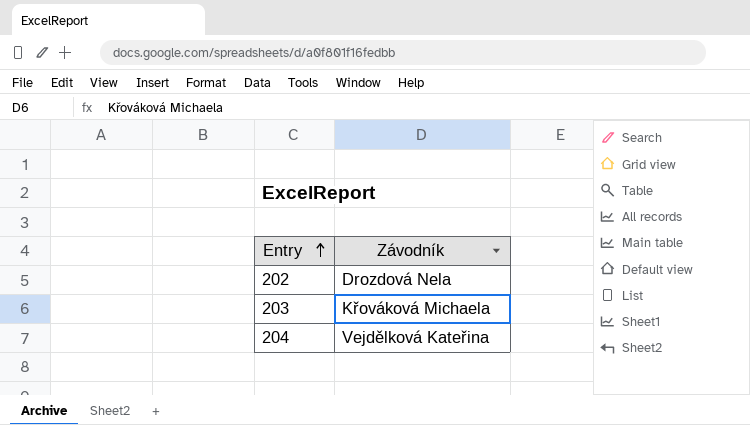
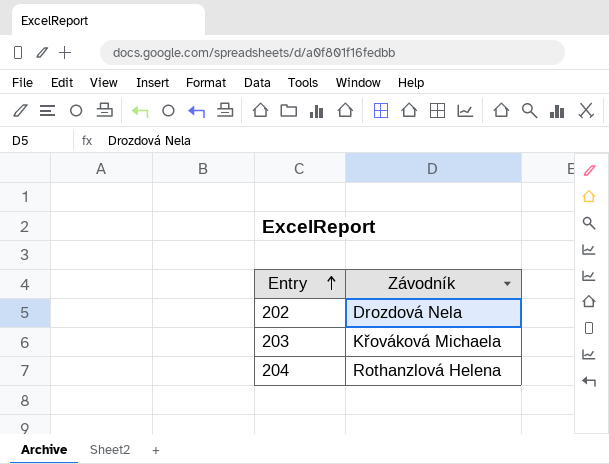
204 | Závodník: Vejdělková Kateřina -> Rothanzlová Helena

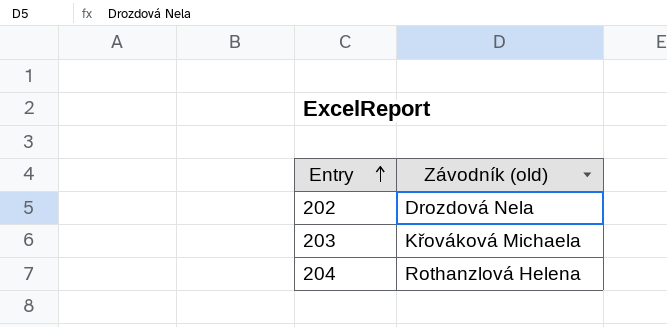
column name: Závodník -> Závodník (old)

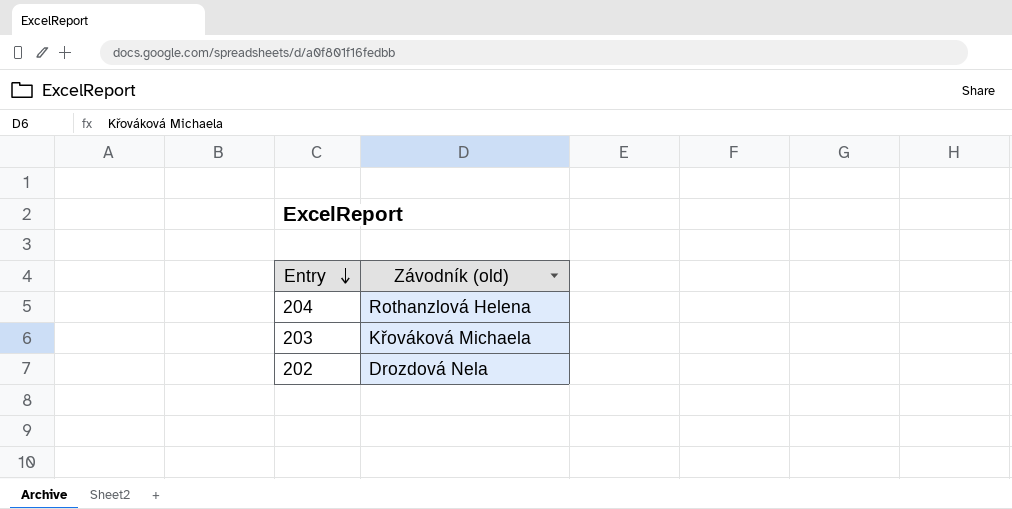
row order: Entry ascending -> Entry descending

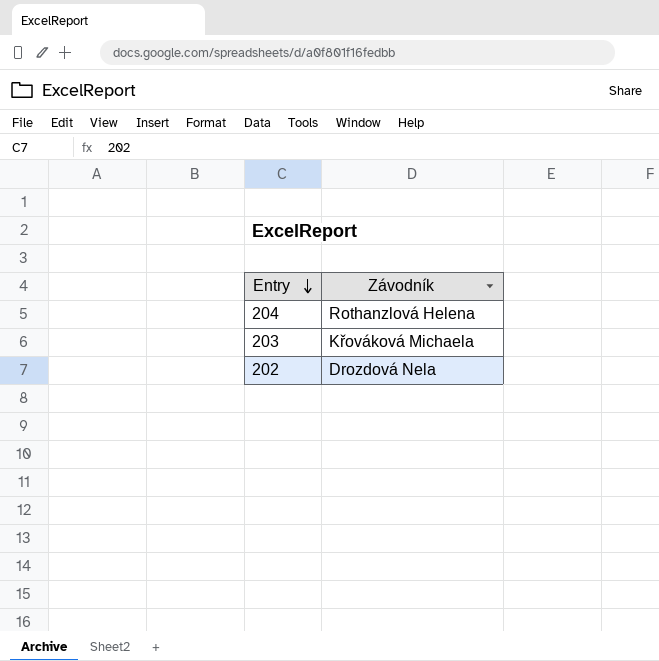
column name: Závodník (old) -> Závodník

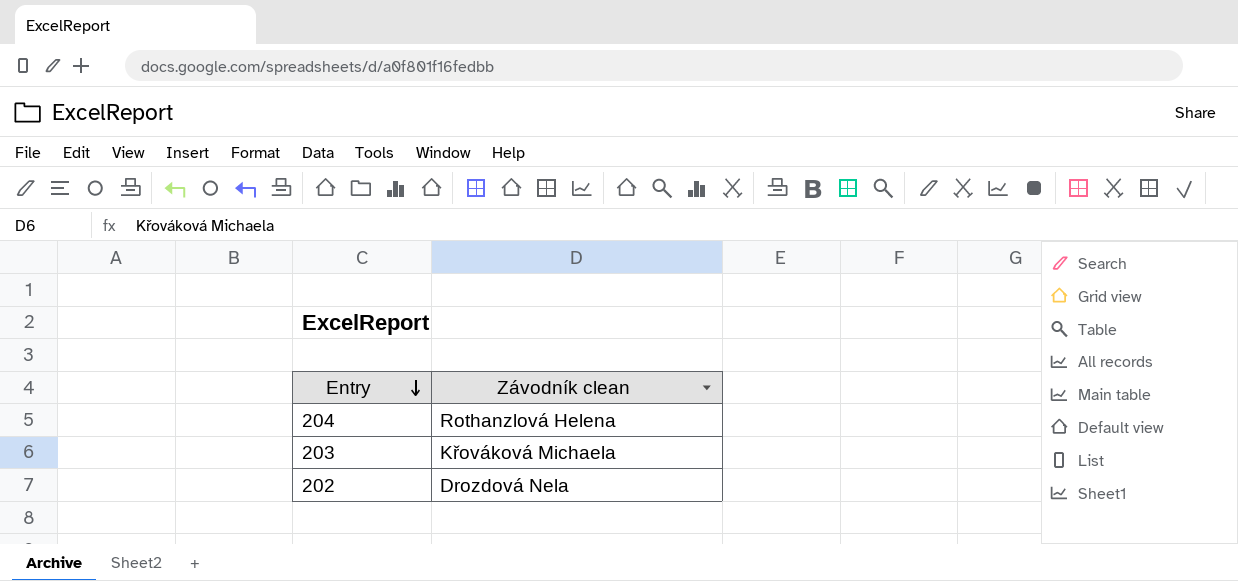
column name: Závodník -> Závodník clean

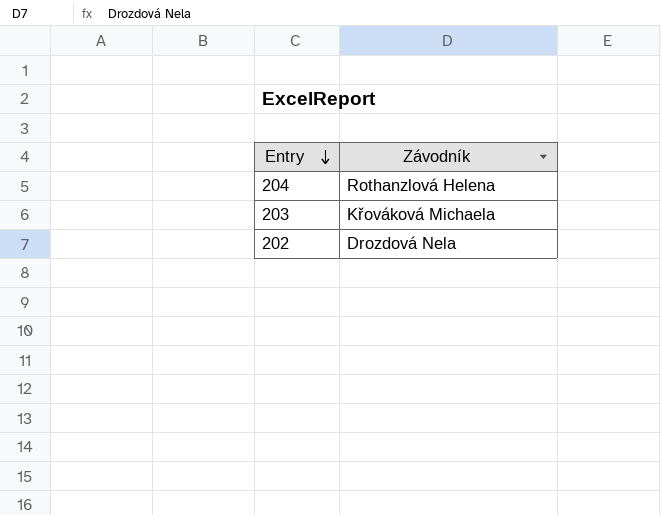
column name: Závodník clean -> Závodník

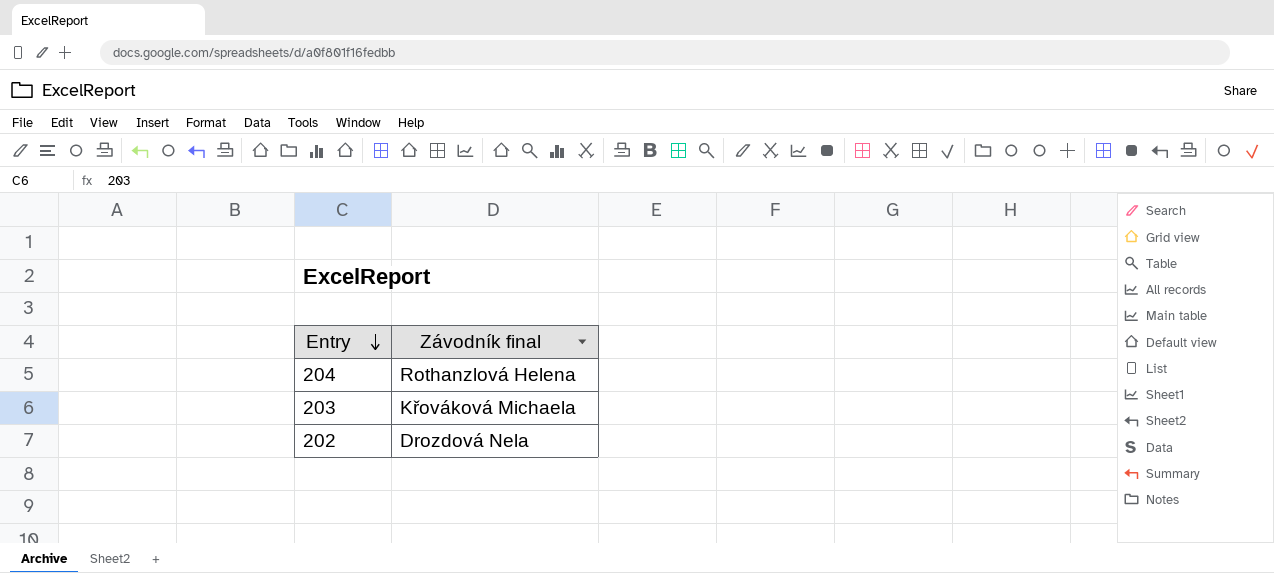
column name: Závodník -> Závodník final

